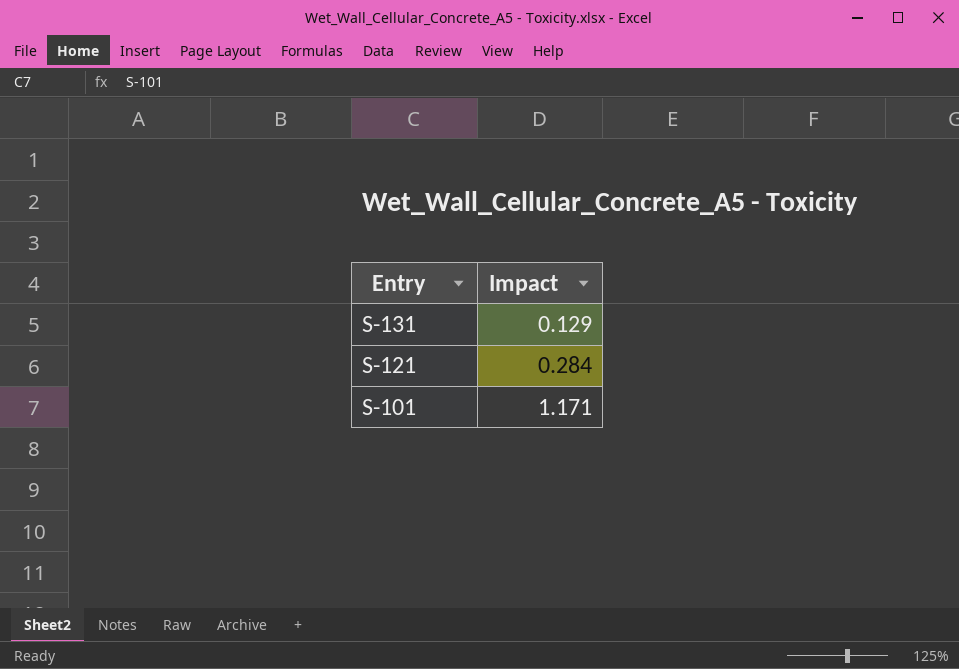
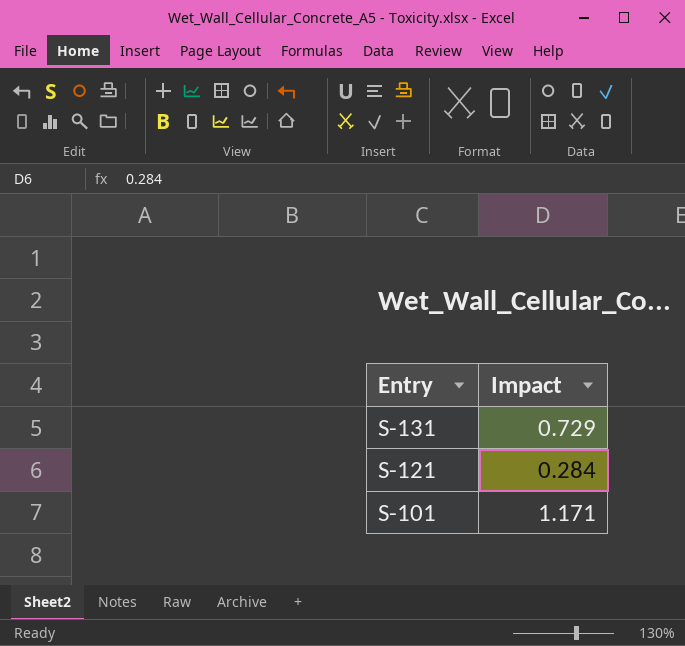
S-131 | Impact: 0.129 -> 0.729

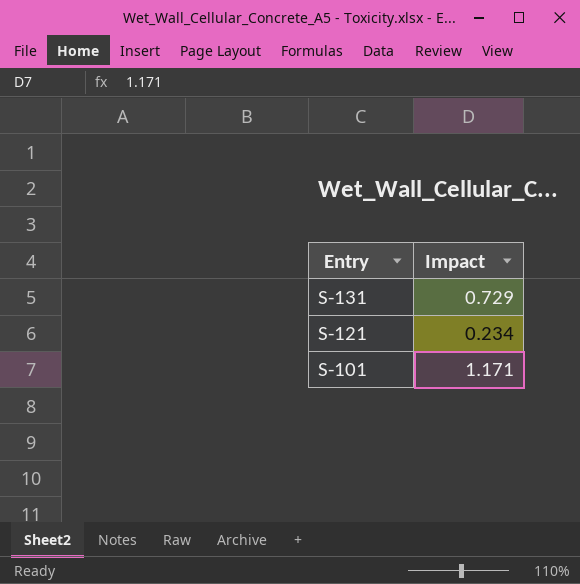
S-121 | Impact: 0.284 -> 0.234

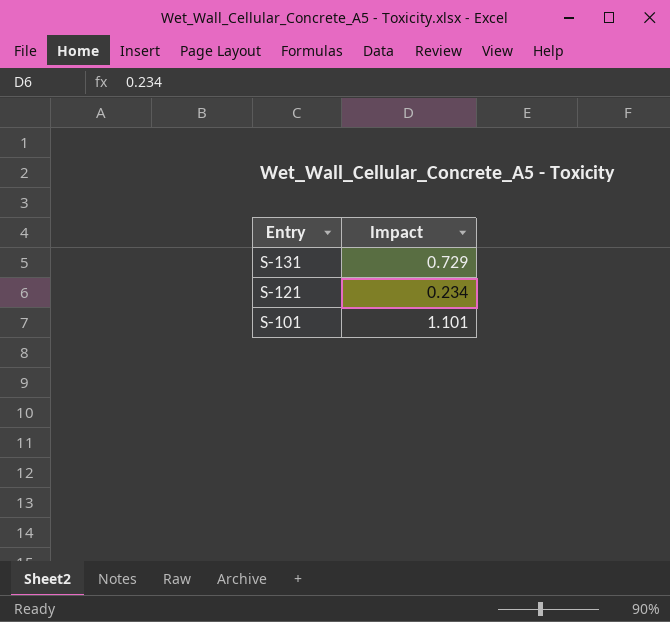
S-101 | Impact: 1.171 -> 1.101

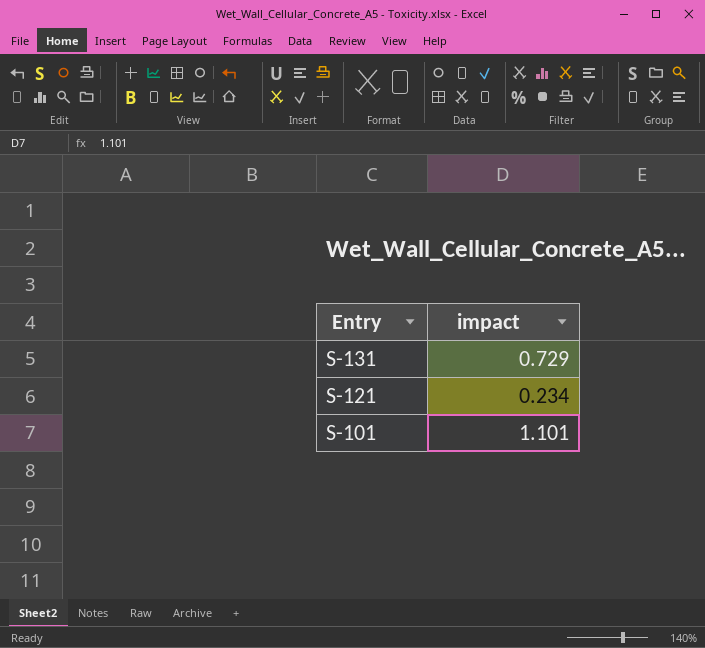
column name: Impact -> impact

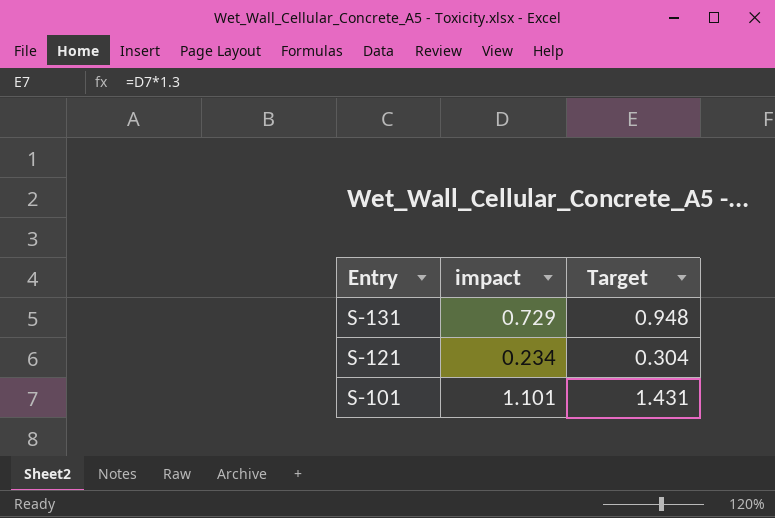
column Target | formula: none -> [impact] * 1.3

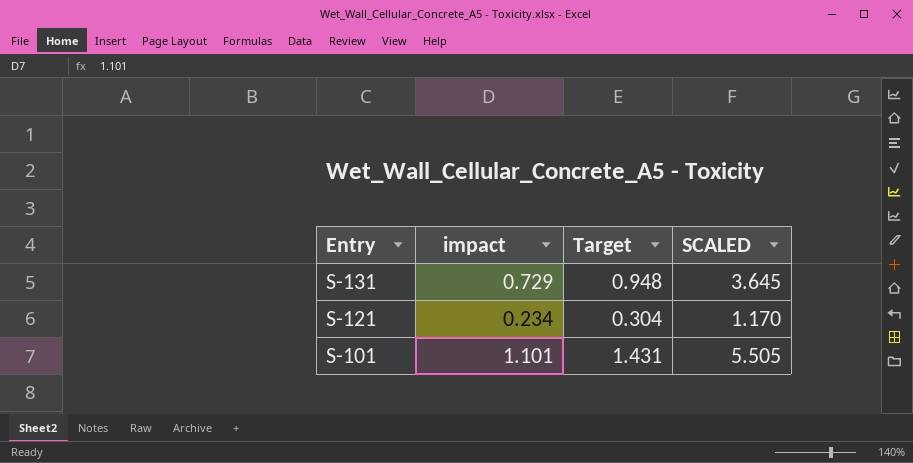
column SCALED | formula: none -> [impact] * 5

